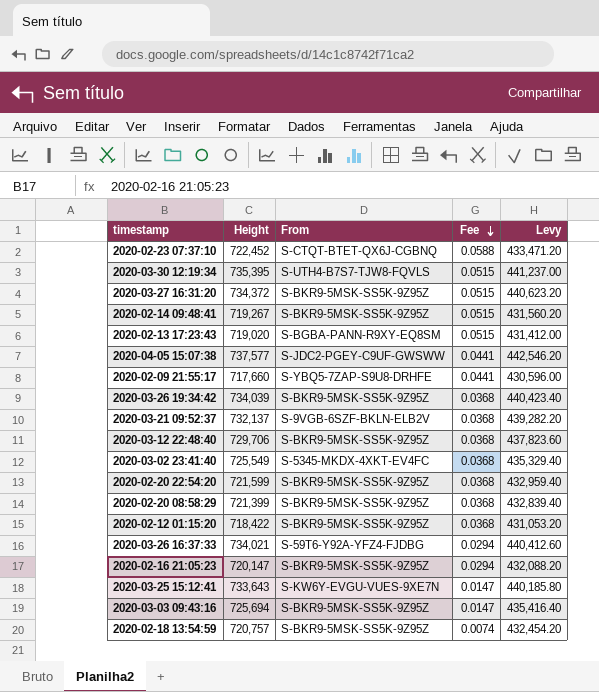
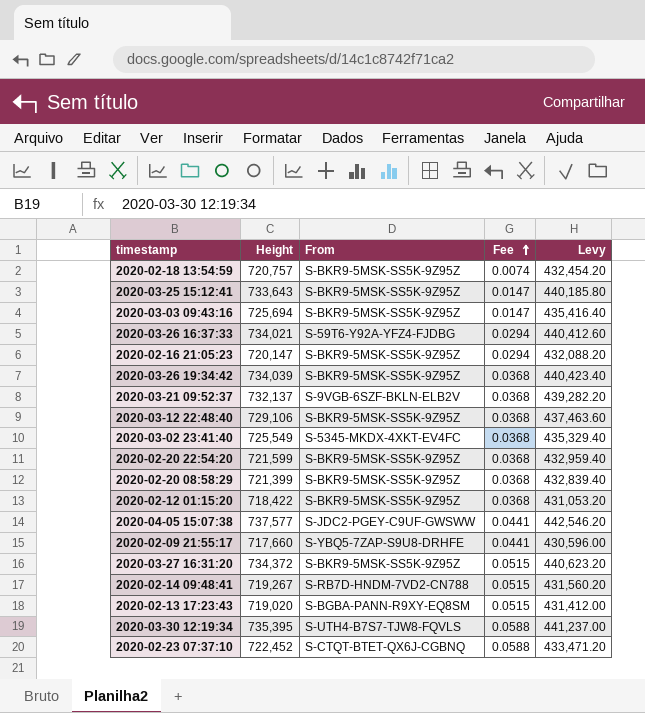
row order: Fee descending -> Fee ascending
2020-03-25 15:12:41 | From: S-KW6Y-EVGU-VUES-9XE7N -> S-BKR9-5MSK-SS5K-9Z95Z
2020-03-12 22:48:40 | Height: 729,706 -> 729,106
2020-03-12 22:48:40 | Levy: 437,823.60 -> 437,463.60
2020-02-14 09:48:41 | From: S-BKR9-5MSK-SS5K-9Z95Z -> S-RB7D-HNDM-7VD2-CN788
2020-03-30 12:19:34 | Fee: 0.0515 -> 0.0588

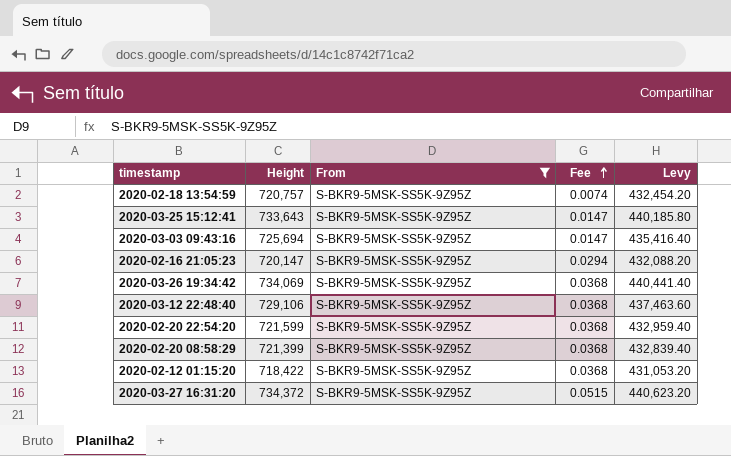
filter: none -> From = S-BKR9-5MSK-SS5K-9Z95Z
2020-03-26 19:34:42 | Height: 734,039 -> 734,069
2020-03-26 19:34:42 | Levy: 440,423.40 -> 440,441.40

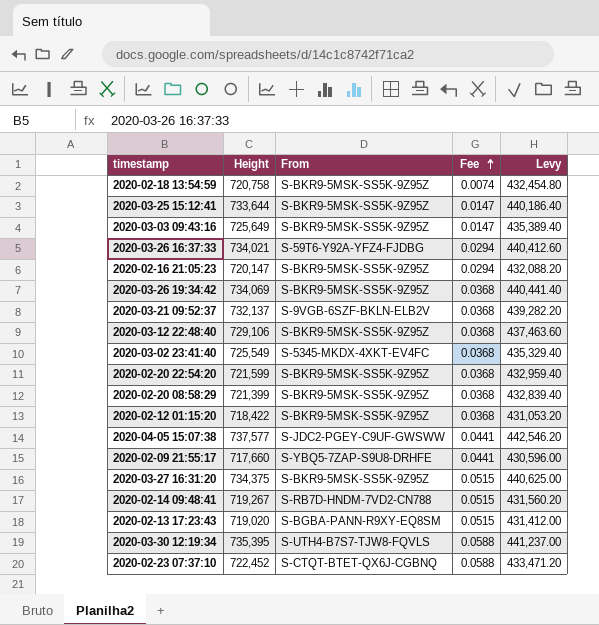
filter: From = S-BKR9-5MSK-SS5K-9Z95Z -> none
2020-02-18 13:54:59 | Height: 720,757 -> 720,758
2020-02-18 13:54:59 | Levy: 432,454.20 -> 432,454.80
2020-03-25 15:12:41 | Height: 733,643 -> 733,644
2020-03-25 15:12:41 | Levy: 440,185.80 -> 440,186.40
2020-03-03 09:43:16 | Height: 725,694 -> 725,649
2020-03-03 09:43:16 | Levy: 435,416.40 -> 435,389.40
2020-03-27 16:31:20 | Height: 734,372 -> 734,375
2020-03-27 16:31:20 | Levy: 440,623.20 -> 440,625.00

